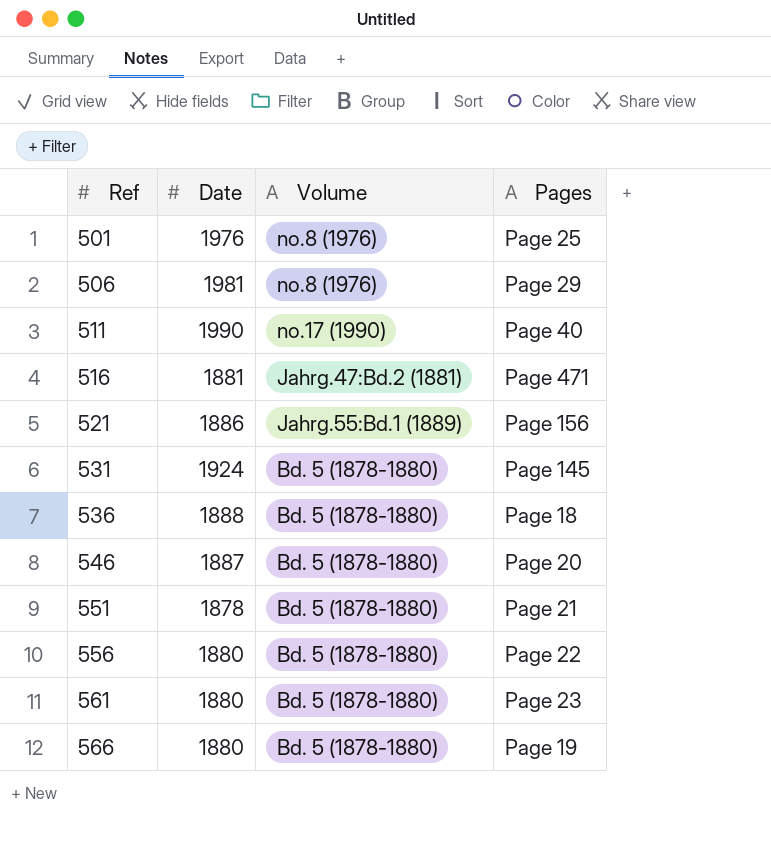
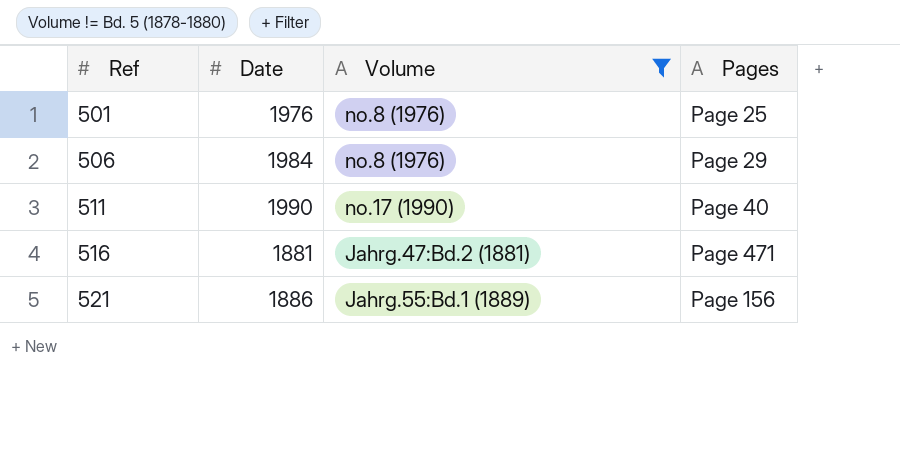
filter: none -> Volume != Bd. 5 (1878-1880)
506 | Date: 1981 -> 1984

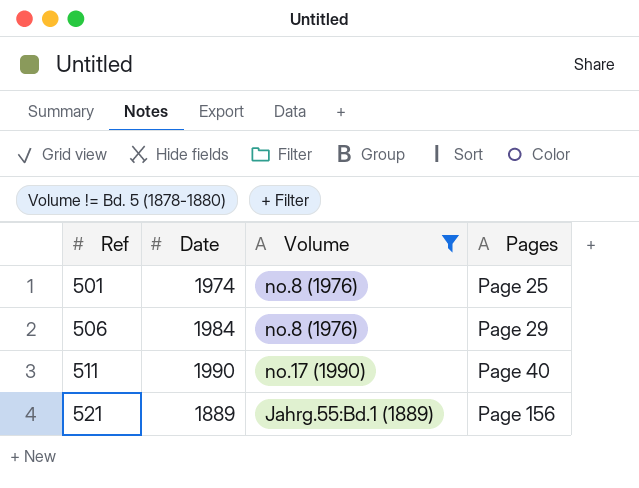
row 516: 1881 | Jahrg.47:Bd.2 (1881) | Page 471 -> none
501 | Date: 1976 -> 1974
521 | Date: 1886 -> 1889

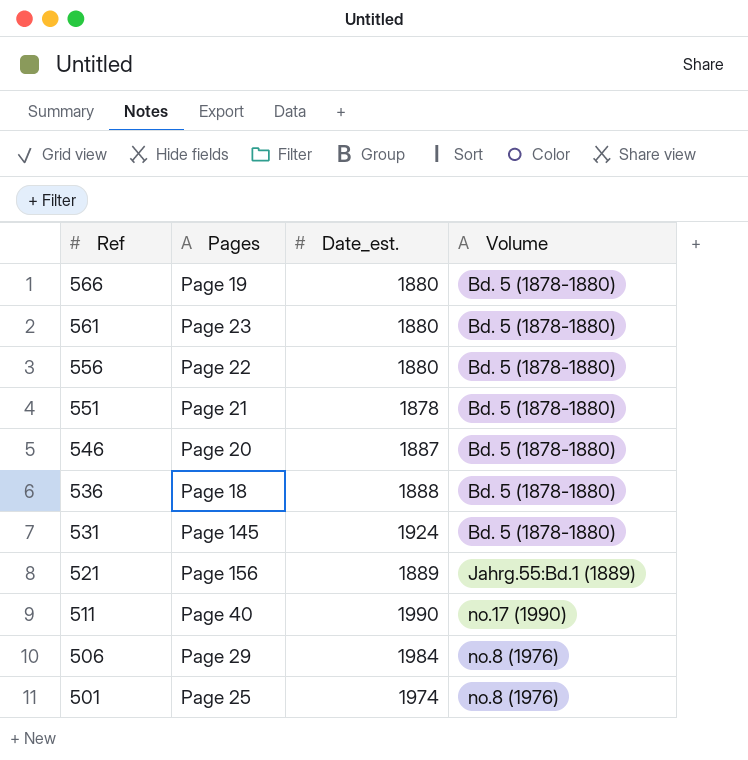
filter: Volume != Bd. 5 (1878-1880) -> none
row order: Ref ascending -> Ref descending
column Pages | position: 4 -> 2
column name: Date -> Date_est.

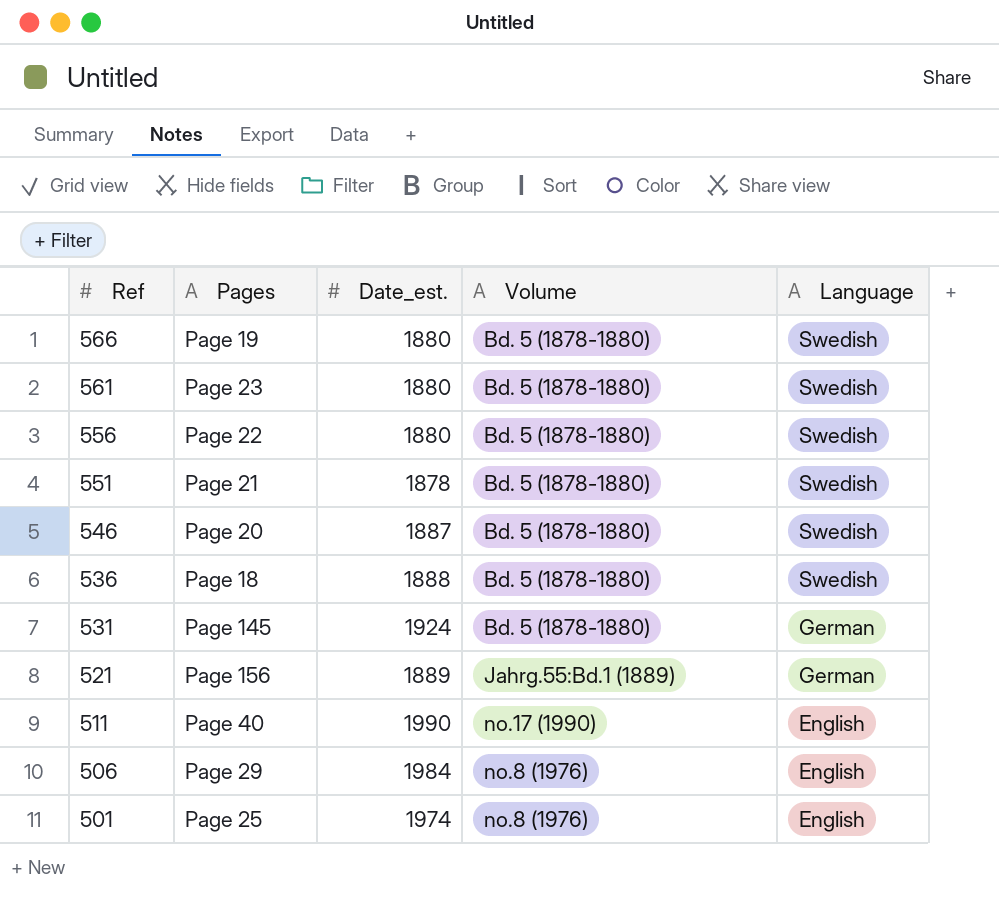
column Language | position: none -> 5

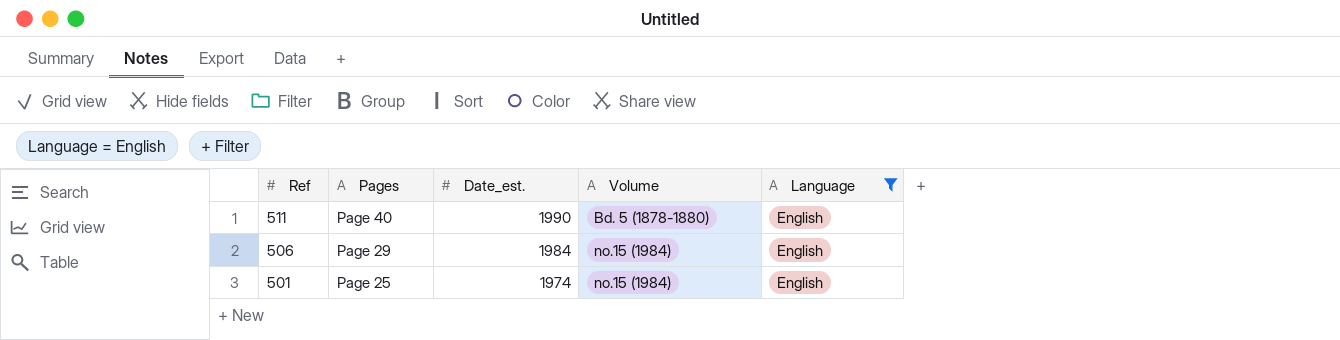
filter: none -> Language = English
511 | Volume: no.17 (1990) -> Bd. 5 (1878-1880)
506 | Volume: no.8 (1976) -> no.15 (1984)
501 | Volume: no.8 (1976) -> no.15 (1984)

